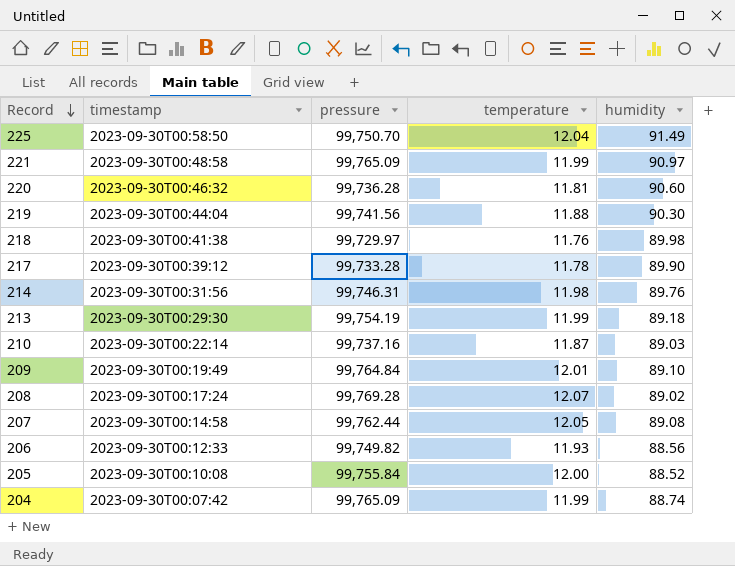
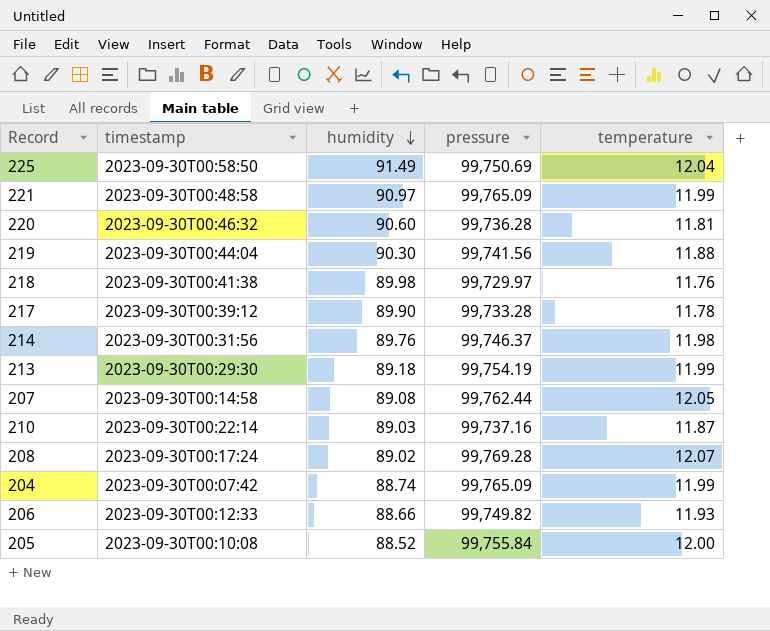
row order: Record descending -> humidity descending
column humidity | position: 5 -> 3
row 209: 2023-09-30T00:19:49 | 99,764.84 | 12.01 | 89.10 -> none
225 | pressure: 99,750.70 -> 99,750.69
214 | pressure: 99,746.31 -> 99,746.37
206 | humidity: 88.56 -> 88.66

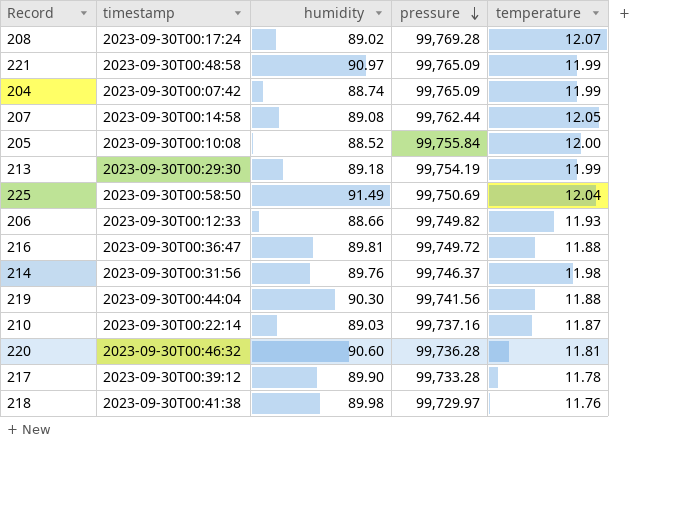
row order: humidity descending -> pressure descending
row 216: none -> 2023-09-30T00:36:47 | 89.81 | 99,749.72 | 11.88

